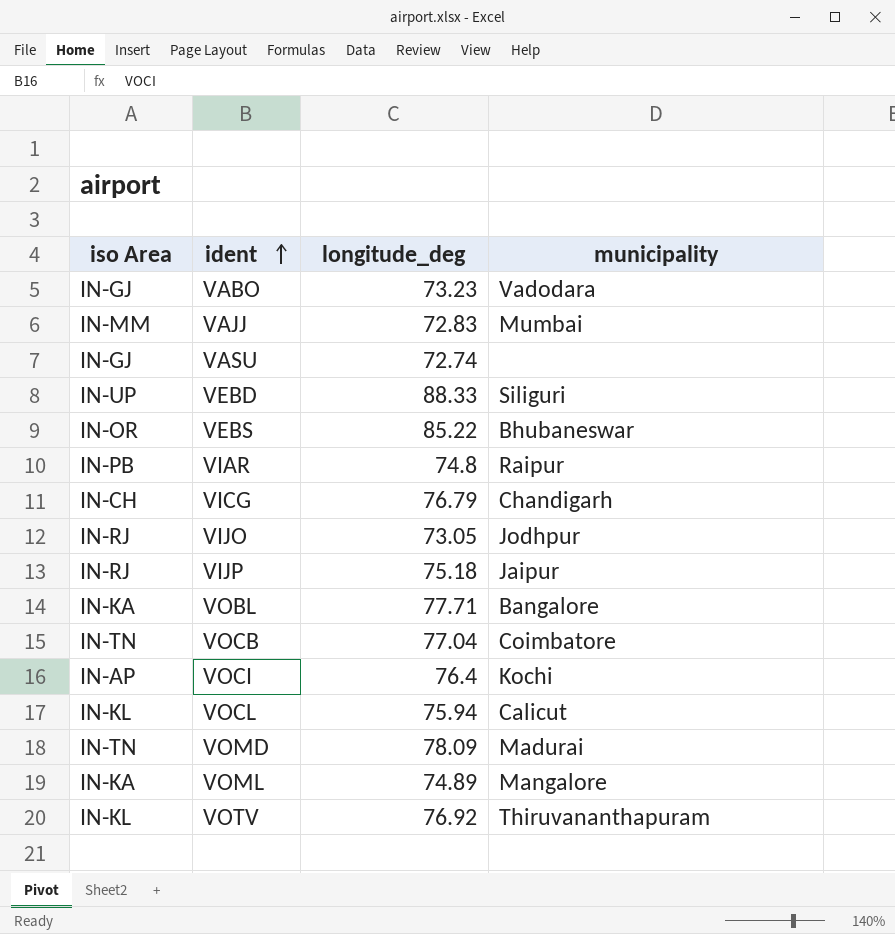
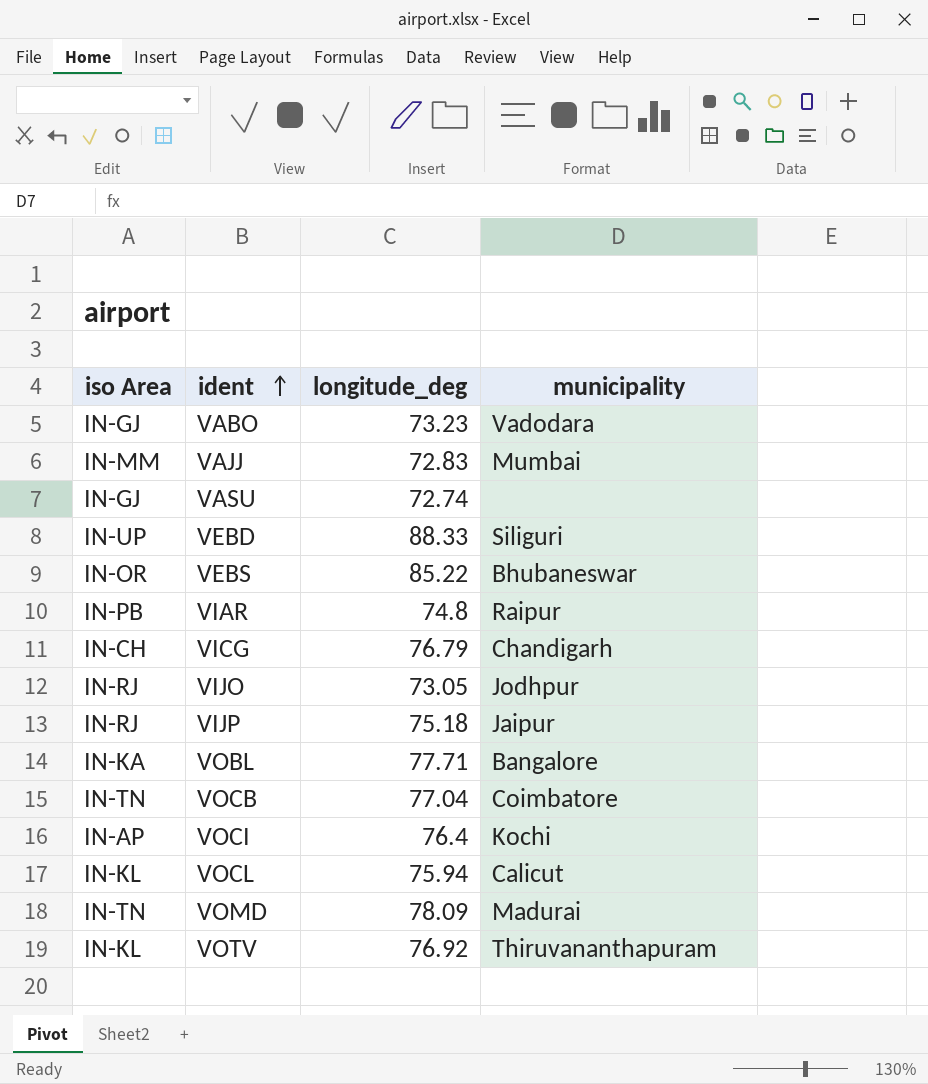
row VOML: IN-KA | 74.89 | Mangalore -> none

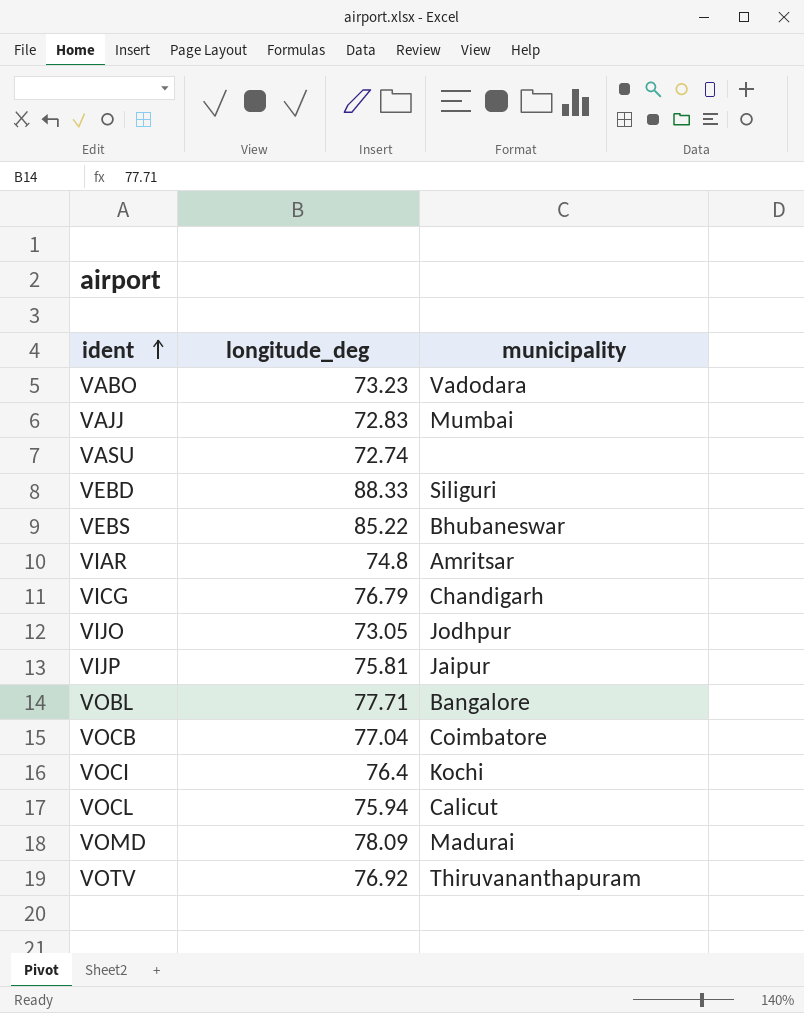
column iso Area | position: 1 -> none
VIAR | municipality: Raipur -> Amritsar
VIJP | longitude_deg: 75.18 -> 75.81

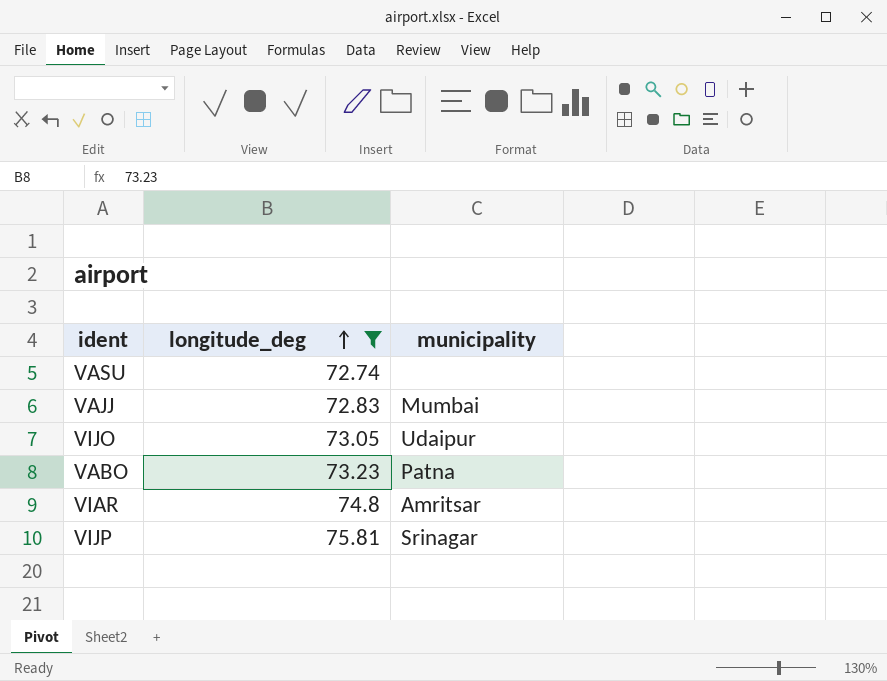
filter: none -> longitude_deg <= 75.81
row order: ident ascending -> longitude_deg ascending
VIJO | municipality: Jodhpur -> Udaipur
VABO | municipality: Vadodara -> Patna
VIJP | municipality: Jaipur -> Srinagar

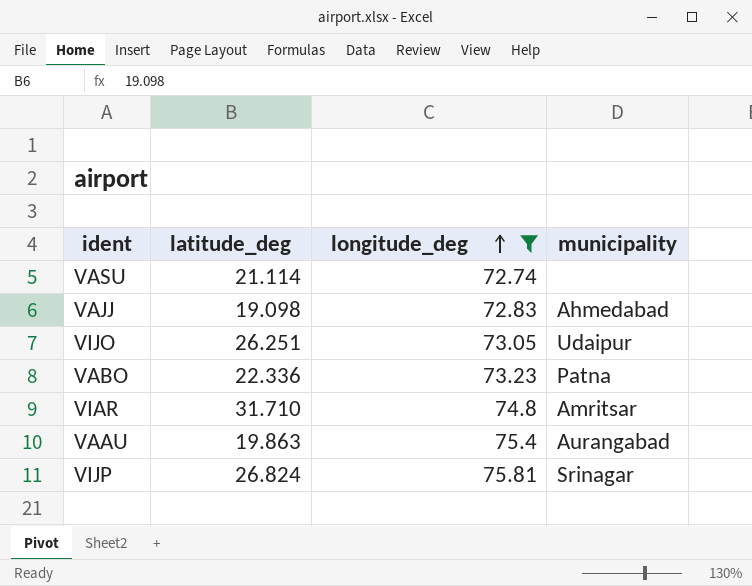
column latitude_deg | position: none -> 2
VAJJ | municipality: Mumbai -> Ahmedabad
row VAAU: none -> 19.863 | 75.4 | Aurangabad

